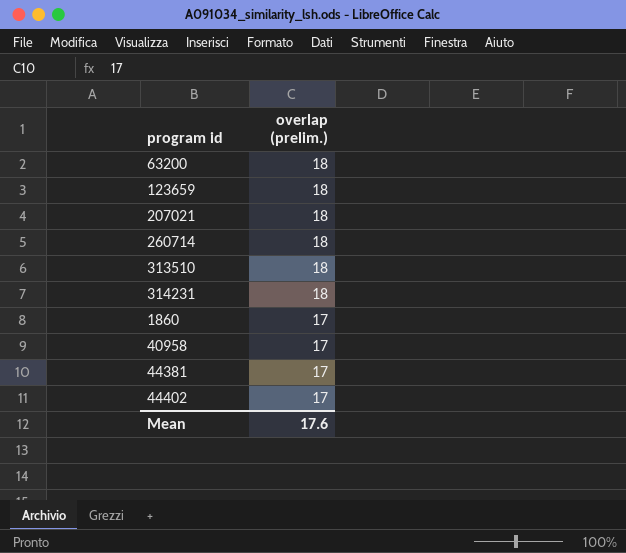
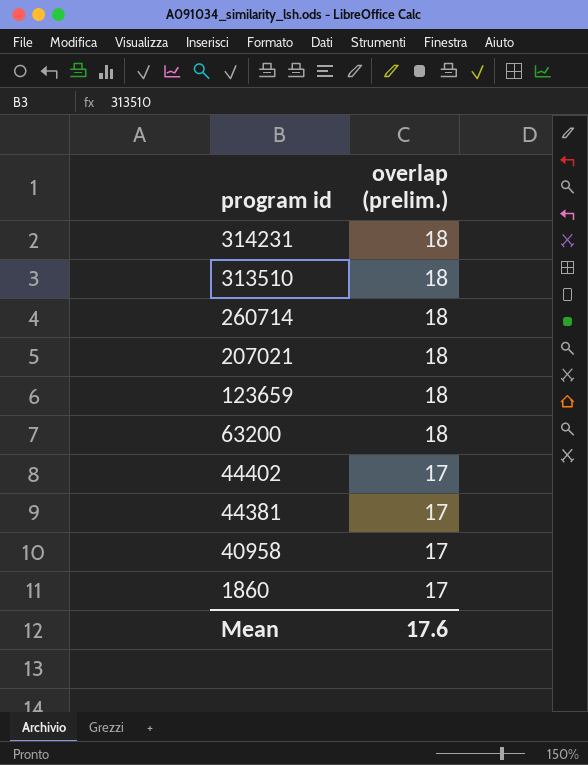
row order: overlap (prelim.) descending -> program id descending

